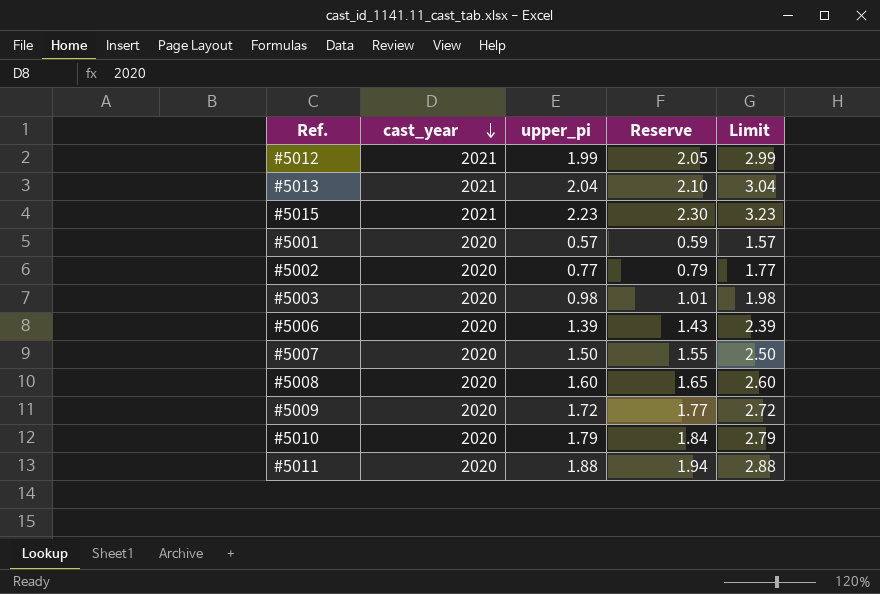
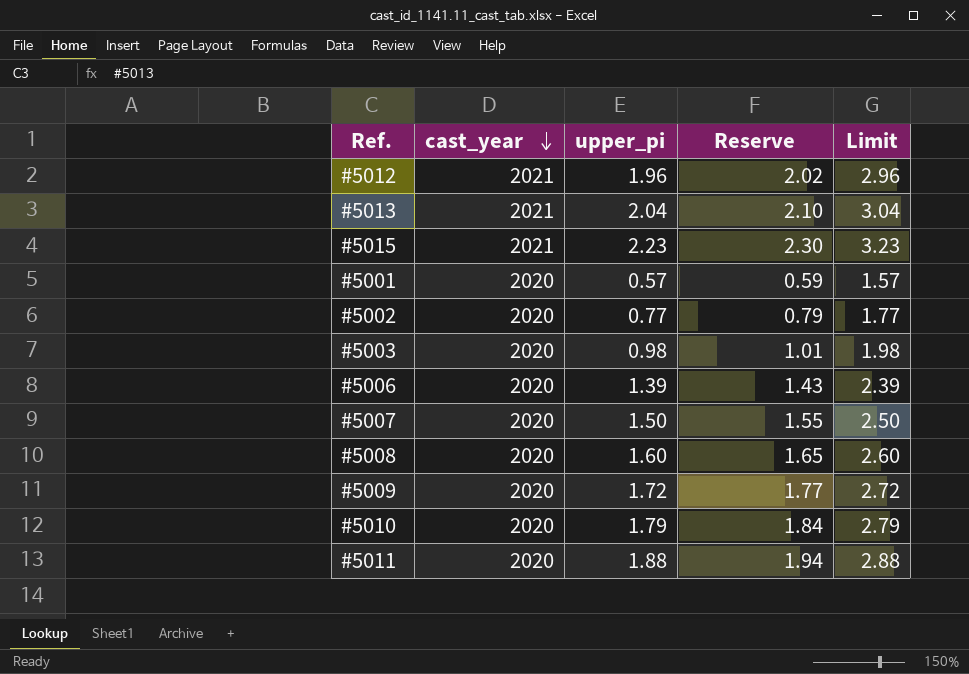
#5012 | upper_pi: 1.99 -> 1.96
#5012 | Reserve: 2.05 -> 2.02
#5012 | Limit: 2.99 -> 2.96

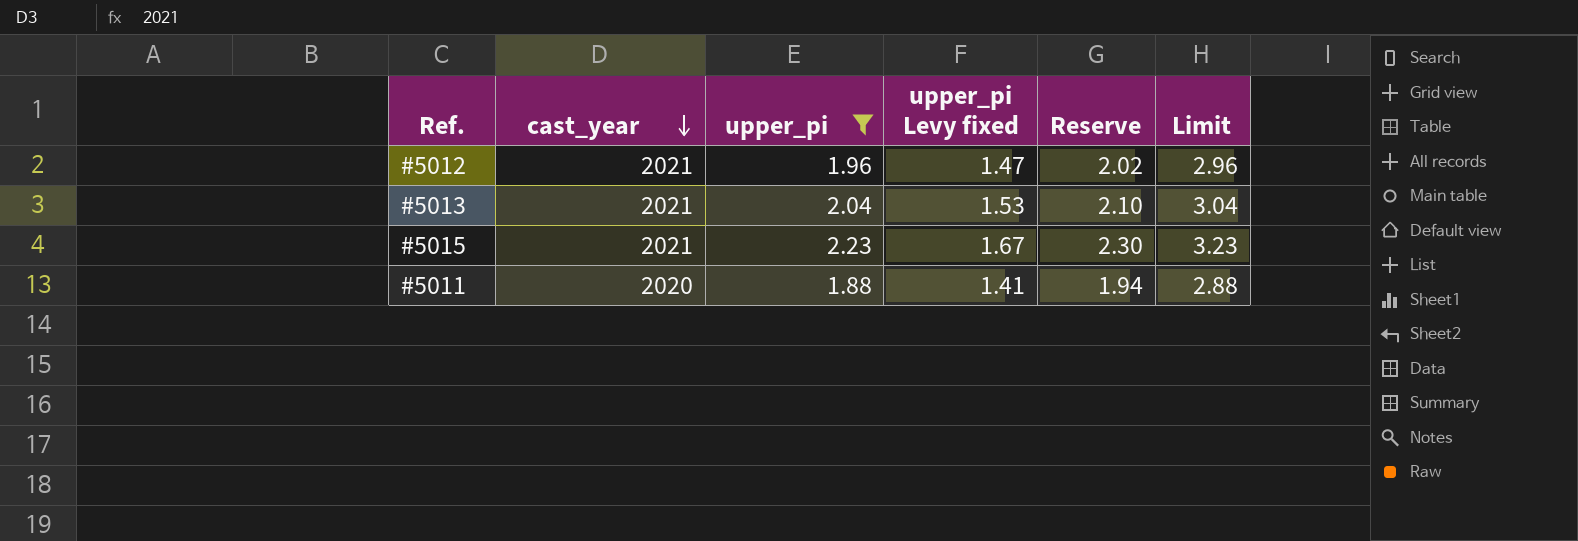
filter: none -> upper_pi >= 1.88
column upper_pi Levy fixed | formula: none -> [upper_pi] * 0.75

